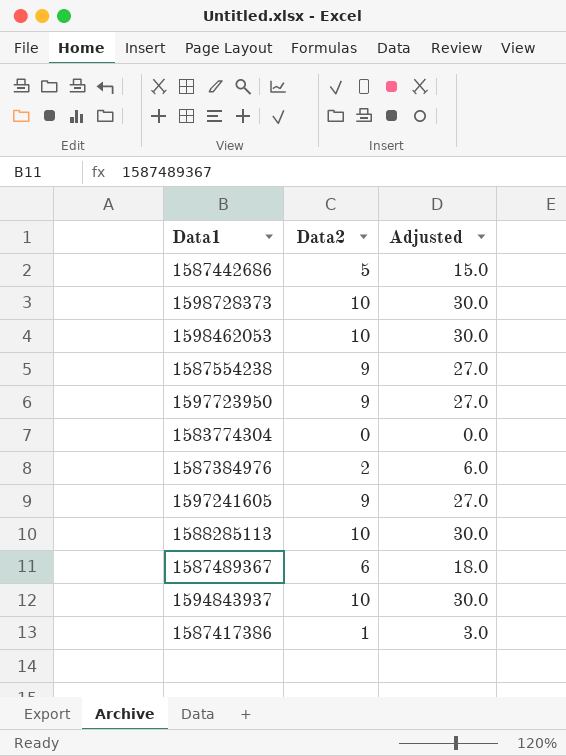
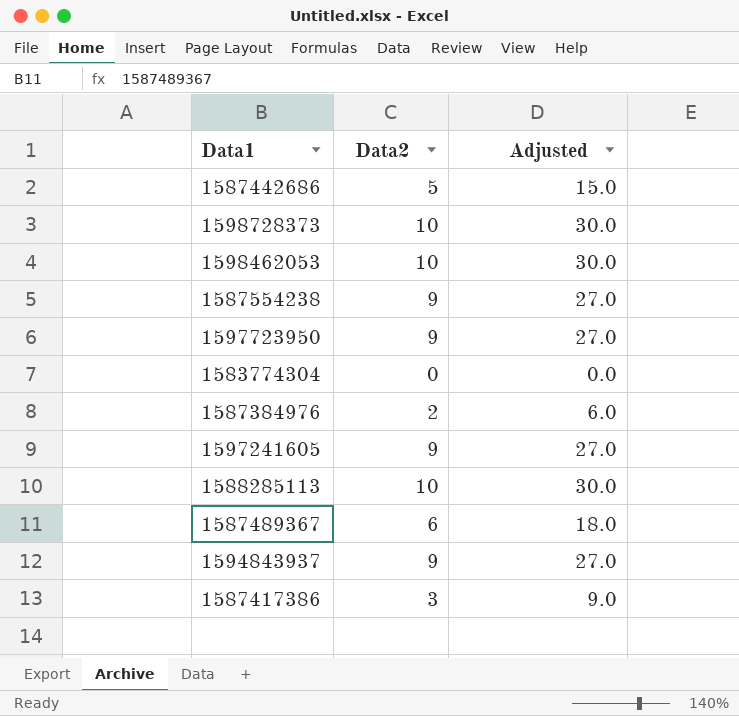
1594843937 | Data2: 10 -> 9
1594843937 | Adjusted: 30.0 -> 27.0
1587417386 | Data2: 1 -> 3
1587417386 | Adjusted: 3.0 -> 9.0

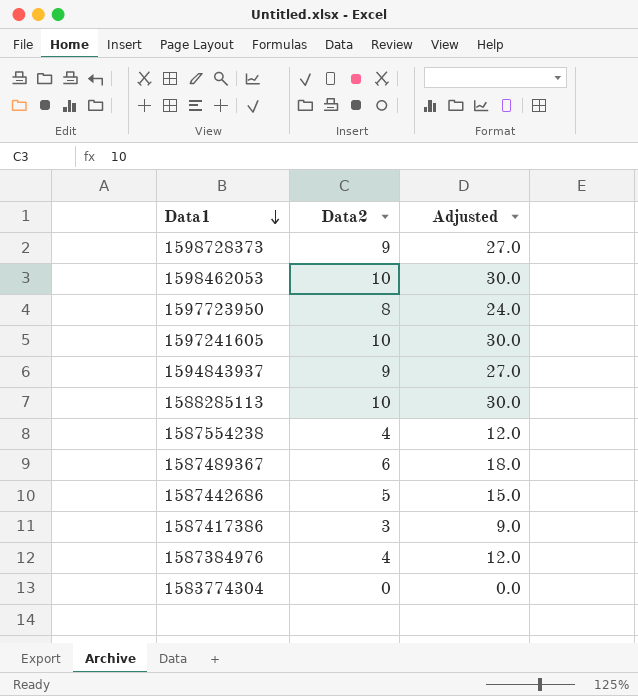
row order: none -> Data1 descending
1598728373 | Data2: 10 -> 9
1598728373 | Adjusted: 30.0 -> 27.0
1597723950 | Data2: 9 -> 8
1597723950 | Adjusted: 27.0 -> 24.0
1597241605 | Data2: 9 -> 10
1597241605 | Adjusted: 27.0 -> 30.0
1587554238 | Data2: 9 -> 4
1587554238 | Adjusted: 27.0 -> 12.0
1587384976 | Data2: 2 -> 4
1587384976 | Adjusted: 6.0 -> 12.0

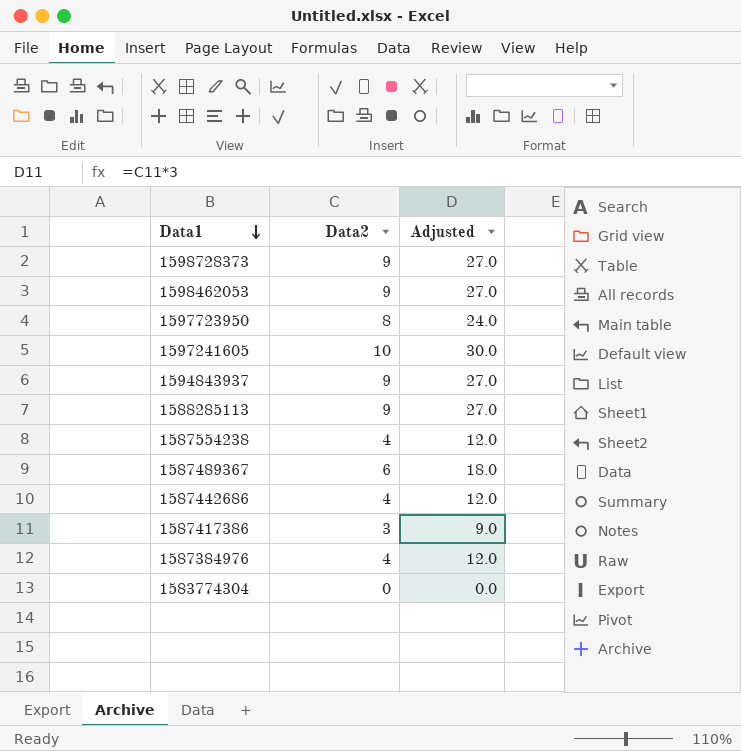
1598462053 | Data2: 10 -> 9
1598462053 | Adjusted: 30.0 -> 27.0
1588285113 | Data2: 10 -> 9
1588285113 | Adjusted: 30.0 -> 27.0
1587442686 | Data2: 5 -> 4
1587442686 | Adjusted: 15.0 -> 12.0

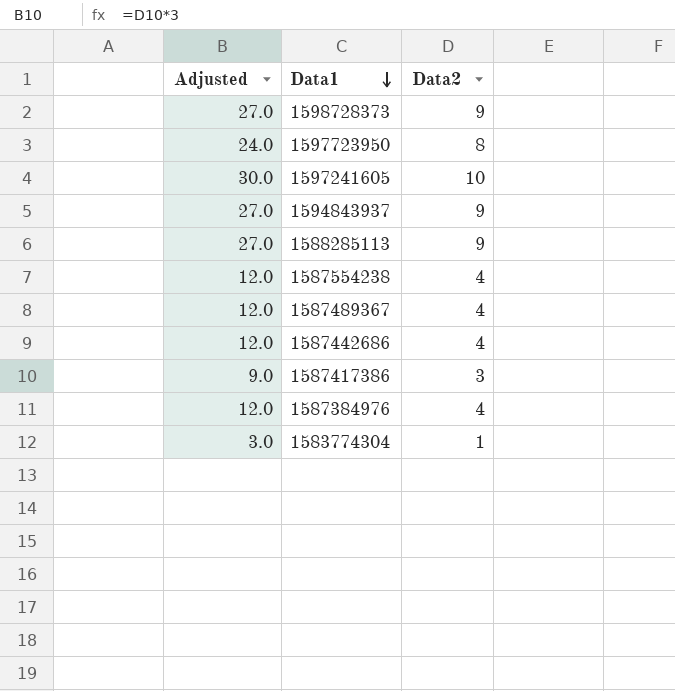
column Adjusted | position: 3 -> 1
row 1598462053: 9 | 27.0 -> none
1587489367 | Adjusted: 18.0 -> 12.0
1587489367 | Data2: 6 -> 4
1583774304 | Adjusted: 0.0 -> 3.0
1583774304 | Data2: 0 -> 1

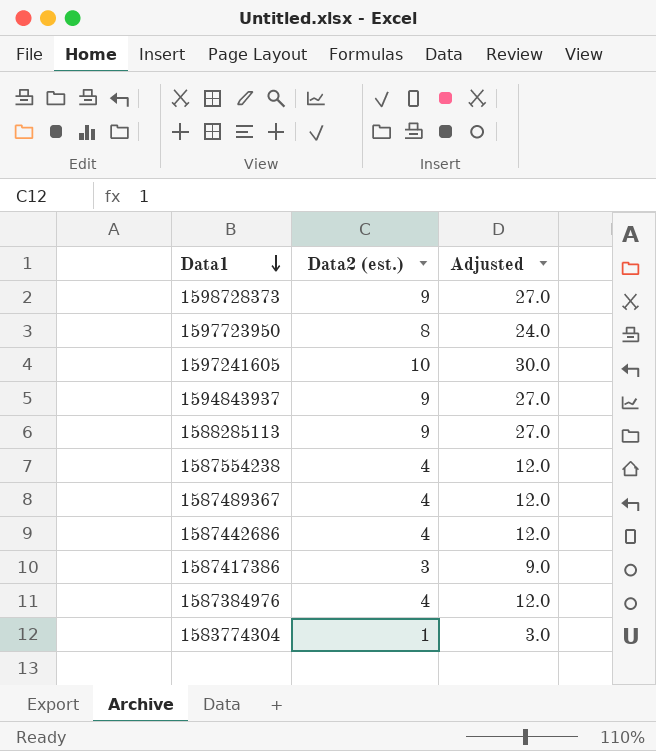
column name: Data2 -> Data2 (est.)
column Adjusted | position: 1 -> 3

